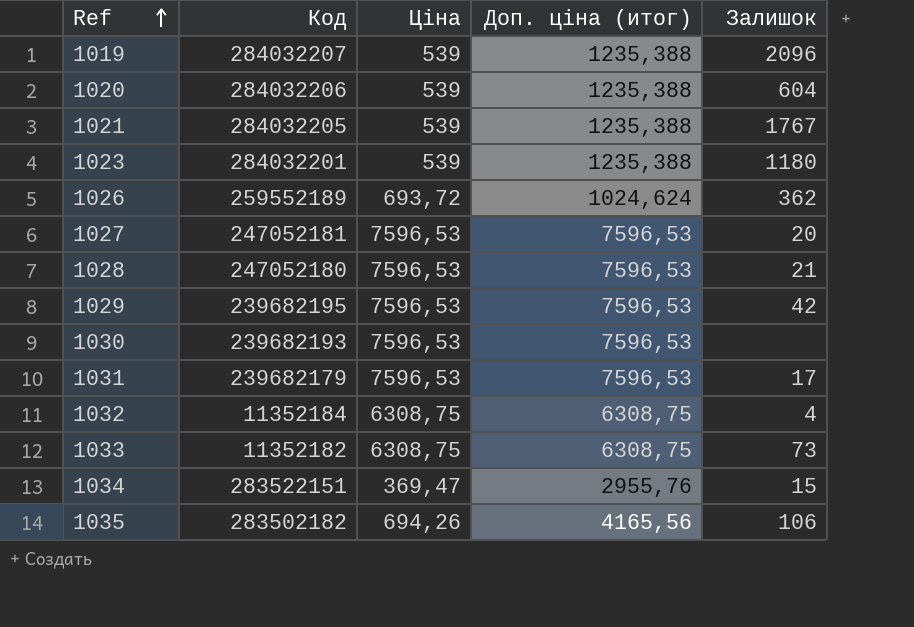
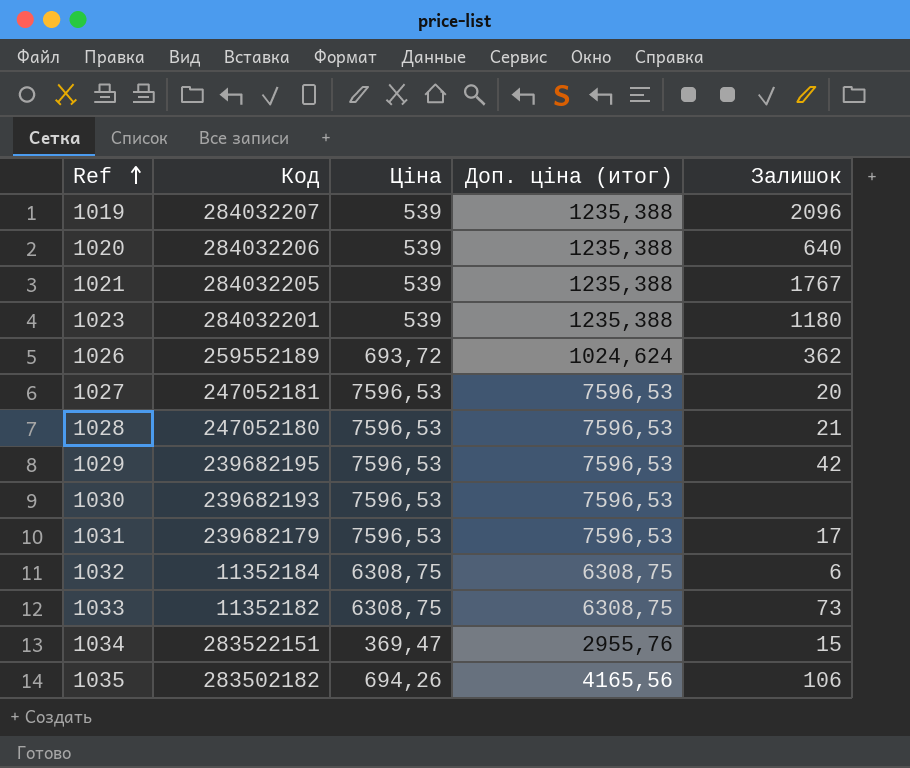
1020 | Залишок: 604 -> 640
1032 | Залишок: 4 -> 6

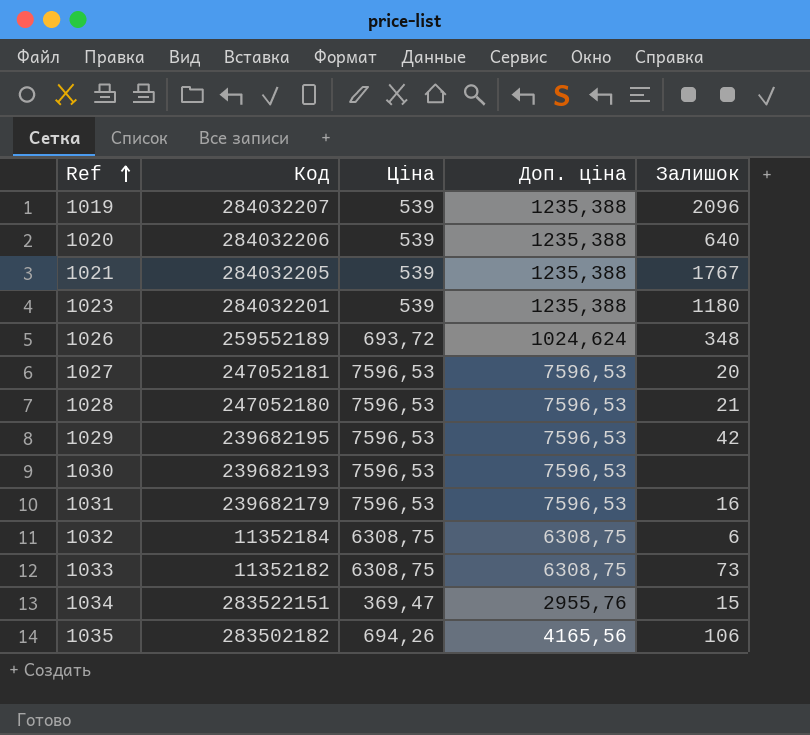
column name: Доп. ціна (итог) -> Доп. ціна
1026 | Залишок: 362 -> 348
1031 | Залишок: 17 -> 16

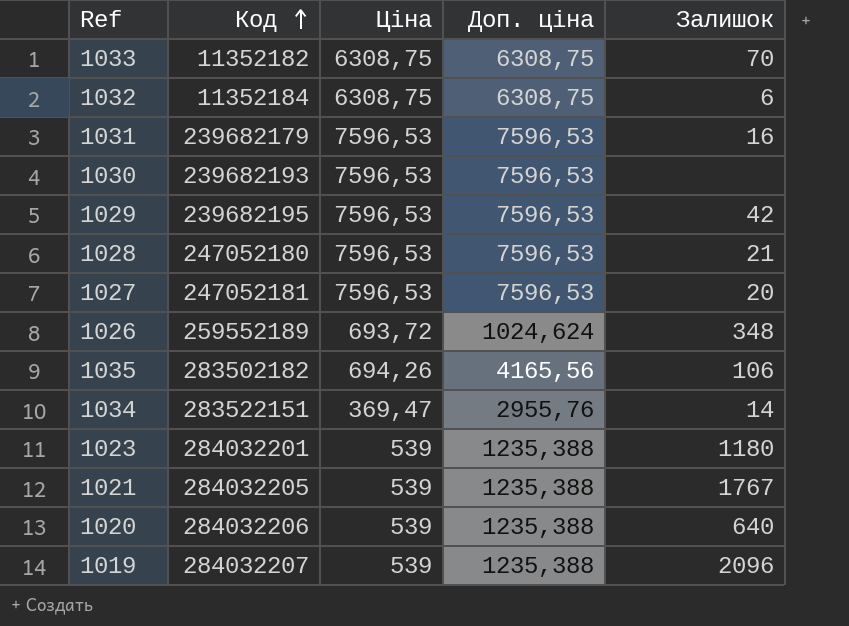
row order: Ref ascending -> Код ascending
1033 | Залишок: 73 -> 70
1034 | Залишок: 15 -> 14

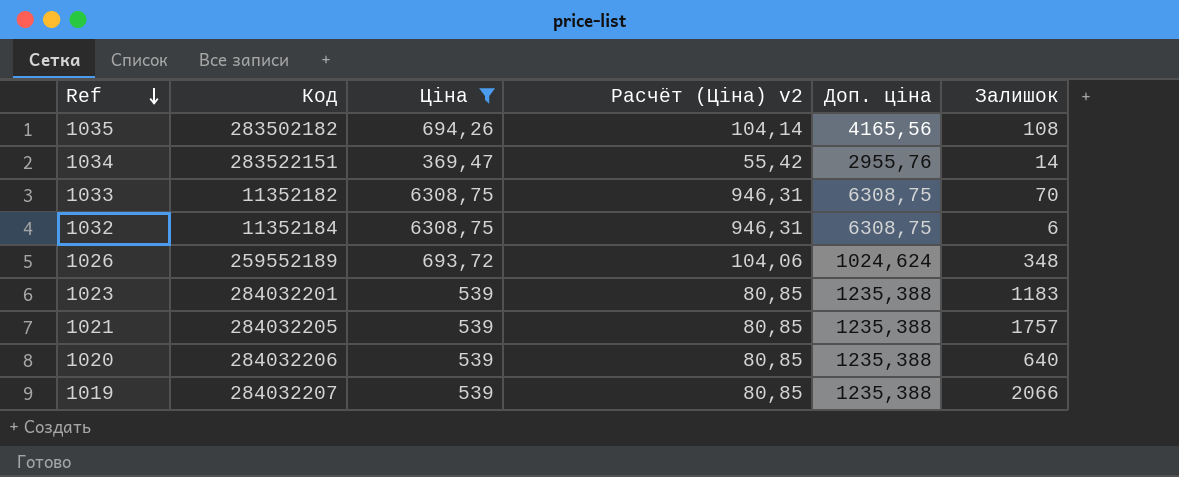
filter: none -> Ціна != 7596,53
row order: Код ascending -> Ref descending
column Расчёт (Ціна) v2 | formula: none -> [Ціна] * 0,15
1035 | Залишок: 106 -> 108
1023 | Залишок: 1180 -> 1183
1021 | Залишок: 1767 -> 1757
1019 | Залишок: 2096 -> 2066

